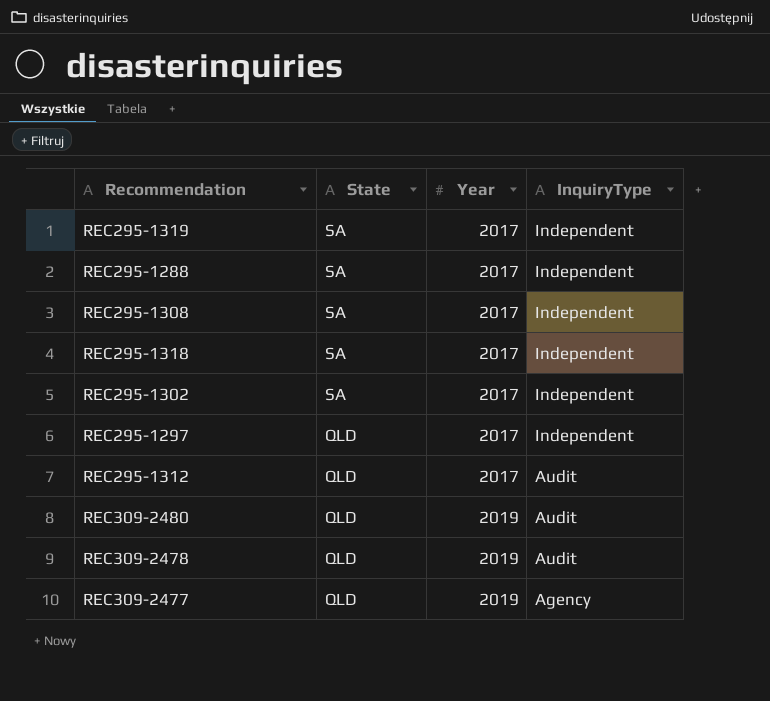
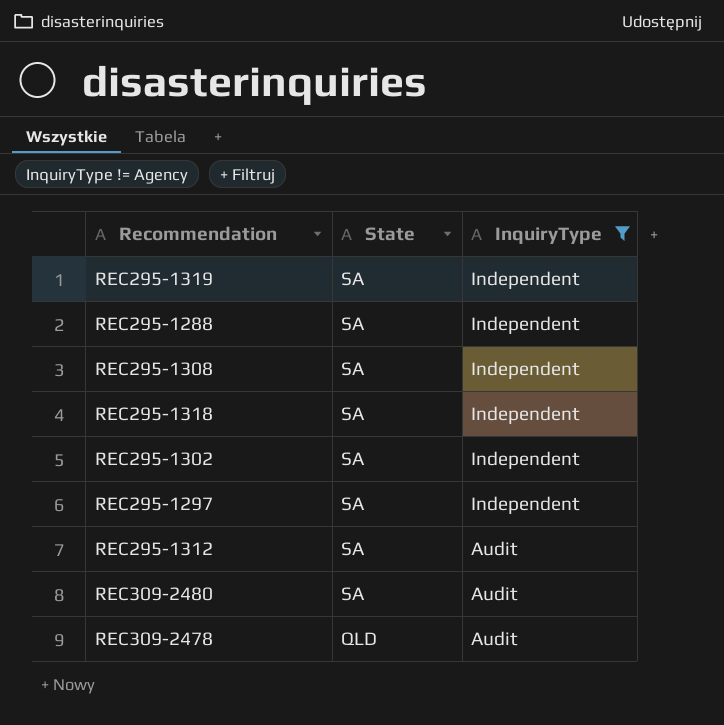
filter: none -> InquiryType != Agency
column Year | position: 3 -> none
REC295-1297 | State: QLD -> SA
REC295-1312 | State: QLD -> SA
REC309-2480 | State: QLD -> SA

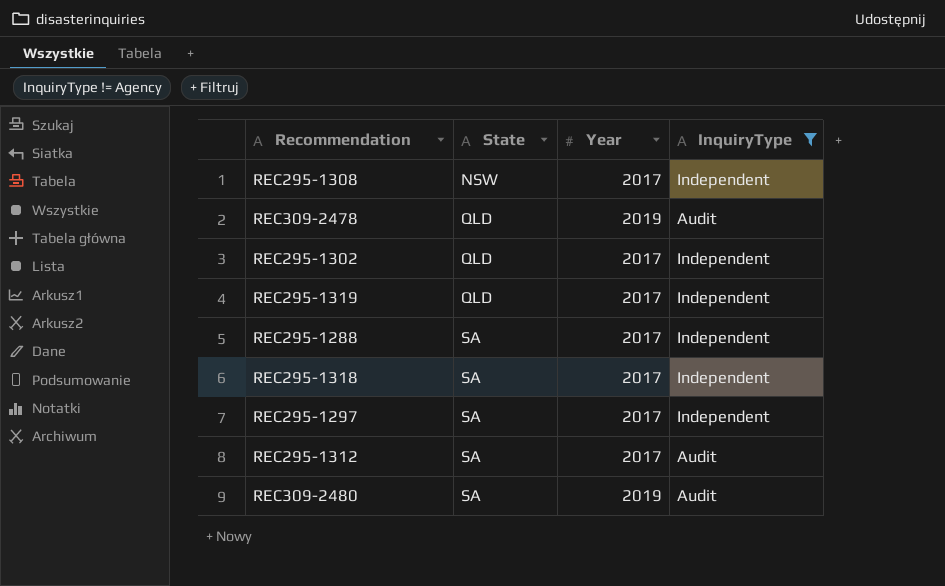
row order: State descending -> State ascending
column Year | position: none -> 3
REC295-1308 | State: SA -> NSW
REC295-1302 | State: SA -> QLD
REC295-1319 | State: SA -> QLD

